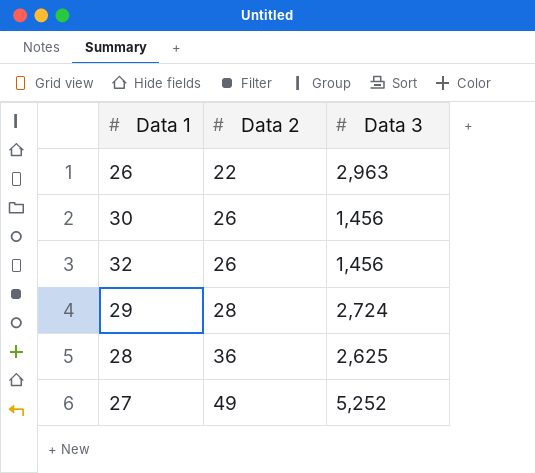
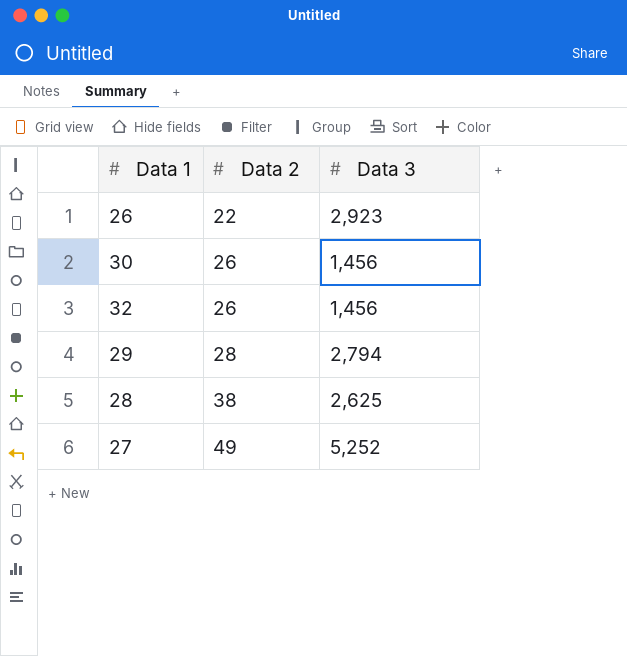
26 | Data 3: 2,963 -> 2,923
29 | Data 3: 2,724 -> 2,794
28 | Data 2: 36 -> 38

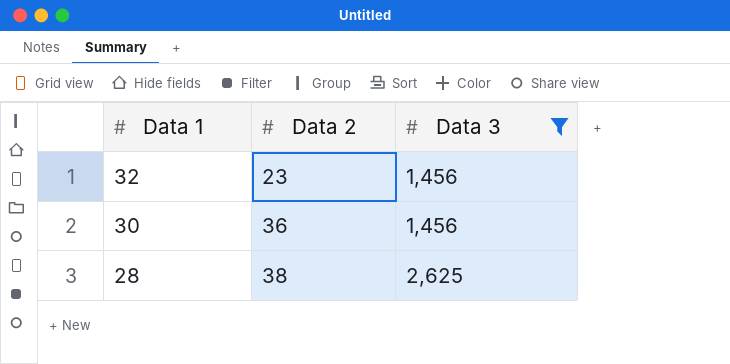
filter: none -> Data 3 <= 2,625
row order: Data 2 ascending -> Data 1 descending
32 | Data 2: 26 -> 23
30 | Data 2: 26 -> 36

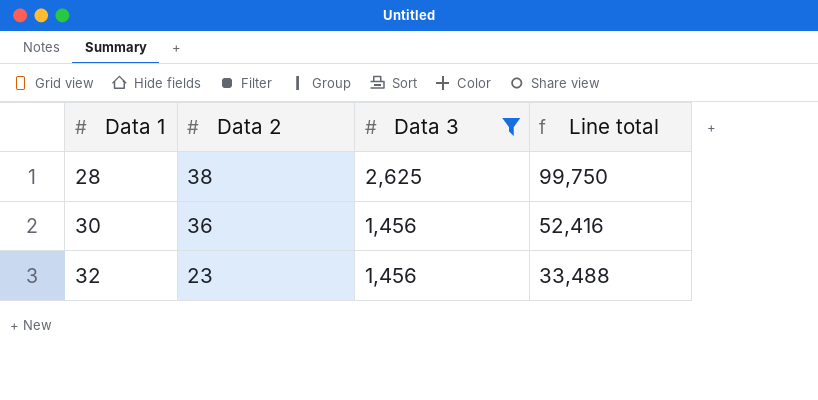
row order: Data 1 descending -> Data 1 ascending
column Line total | formula: none -> [Data 2] * [Data 3]

